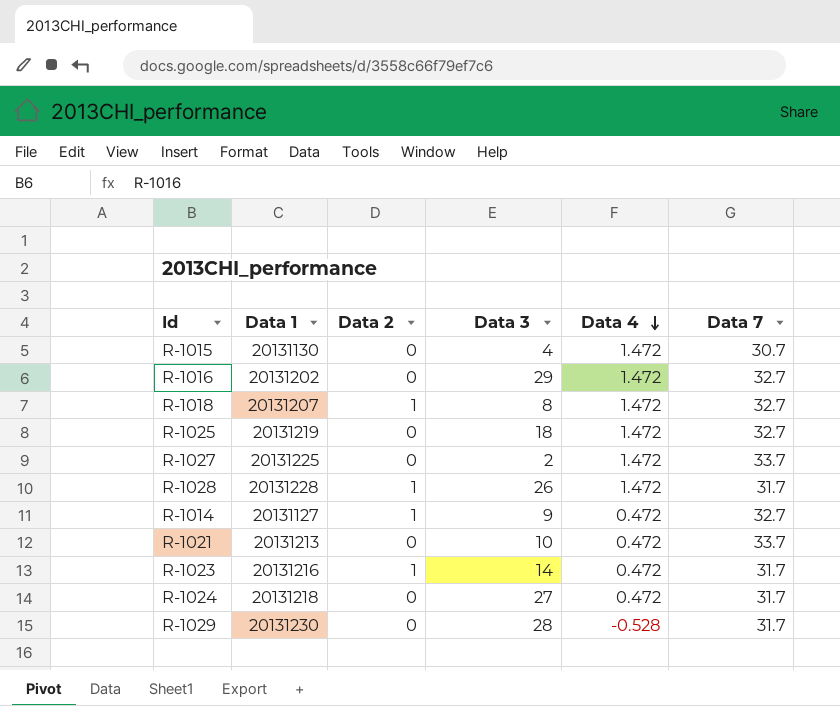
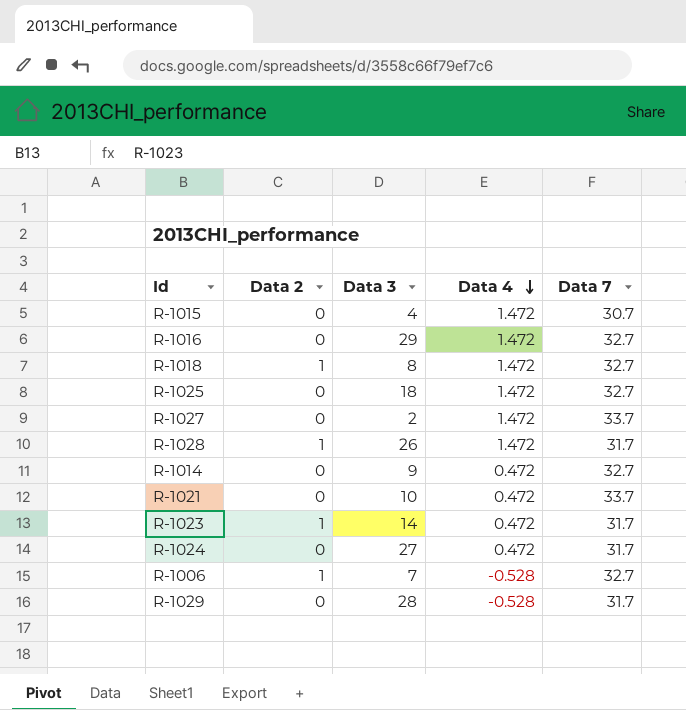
column Data 1 | position: 2 -> none
R-1014 | Data 2: 1 -> 0
row R-1006: none -> 1 | 7 | -0.528 | 32.7

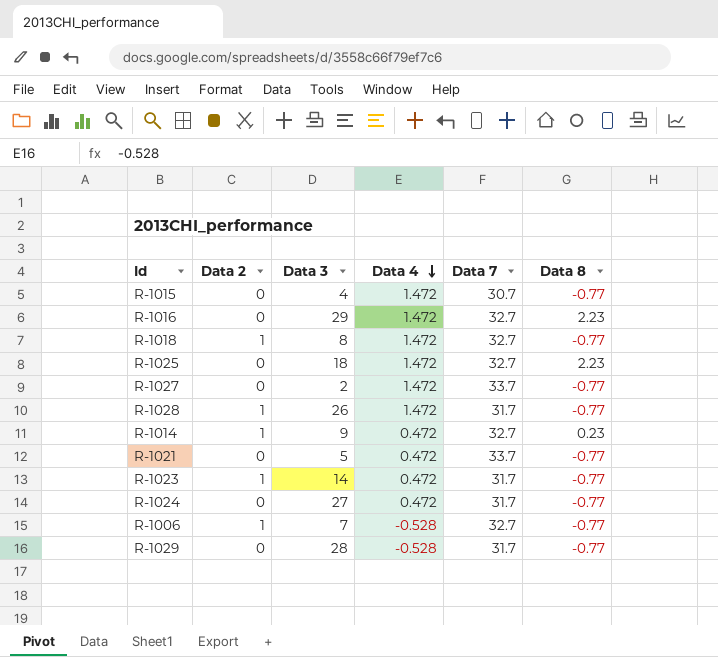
column Data 8 | position: none -> 6
R-1014 | Data 2: 0 -> 1
R-1021 | Data 3: 10 -> 5

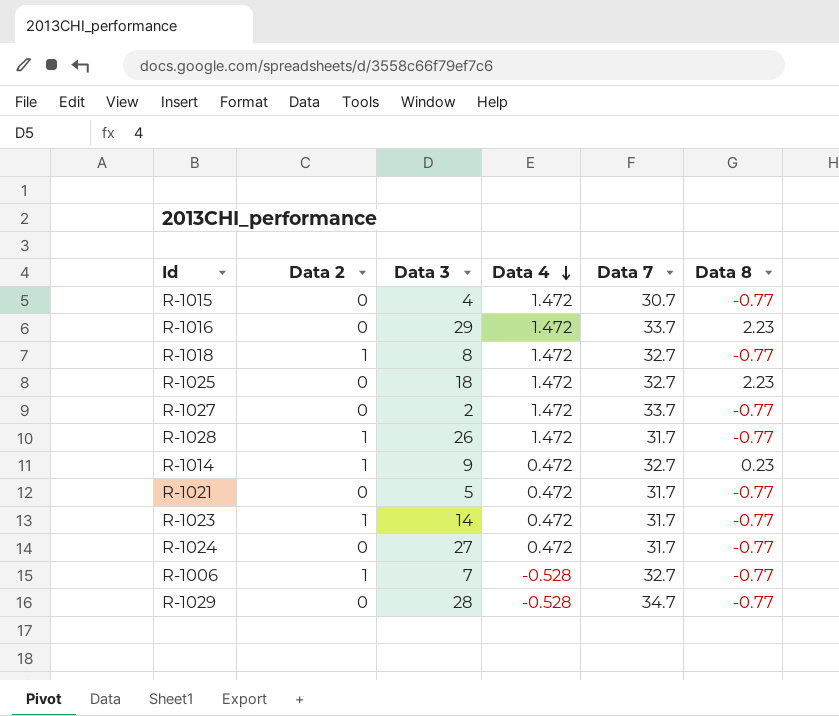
R-1016 | Data 7: 32.7 -> 33.7
R-1021 | Data 7: 33.7 -> 31.7
R-1029 | Data 7: 31.7 -> 34.7

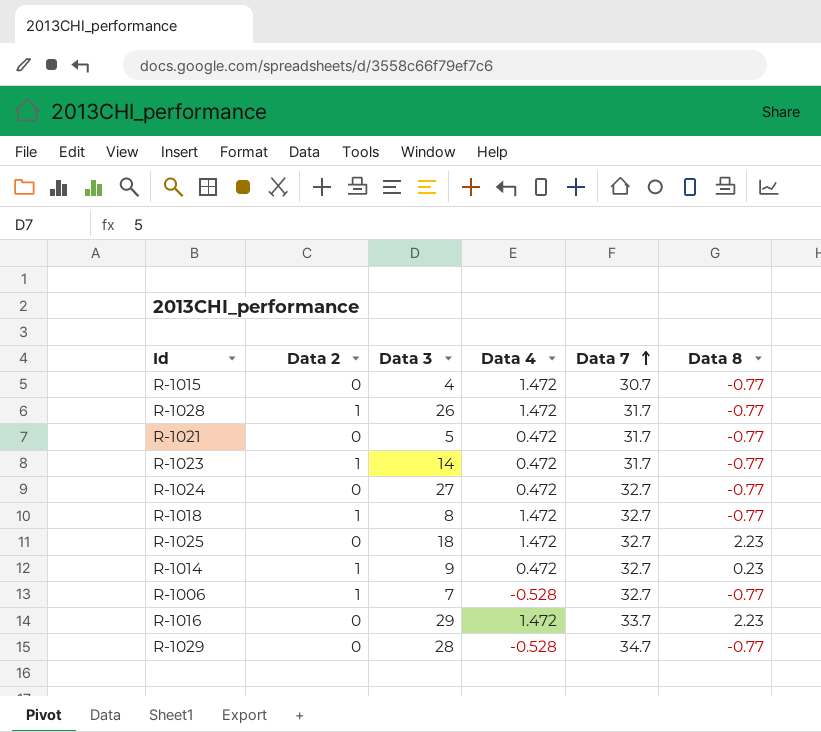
row order: Data 4 descending -> Data 7 ascending
row R-1027: 0 | 2 | 1.472 | 33.7 | -0.77 -> none
R-1024 | Data 7: 31.7 -> 32.7

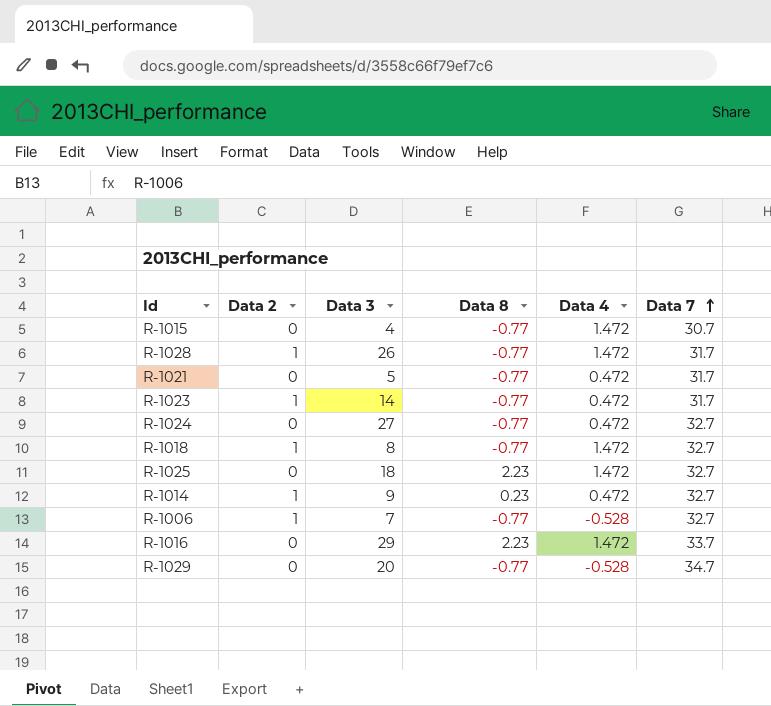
column Data 8 | position: 6 -> 4
R-1029 | Data 3: 28 -> 20

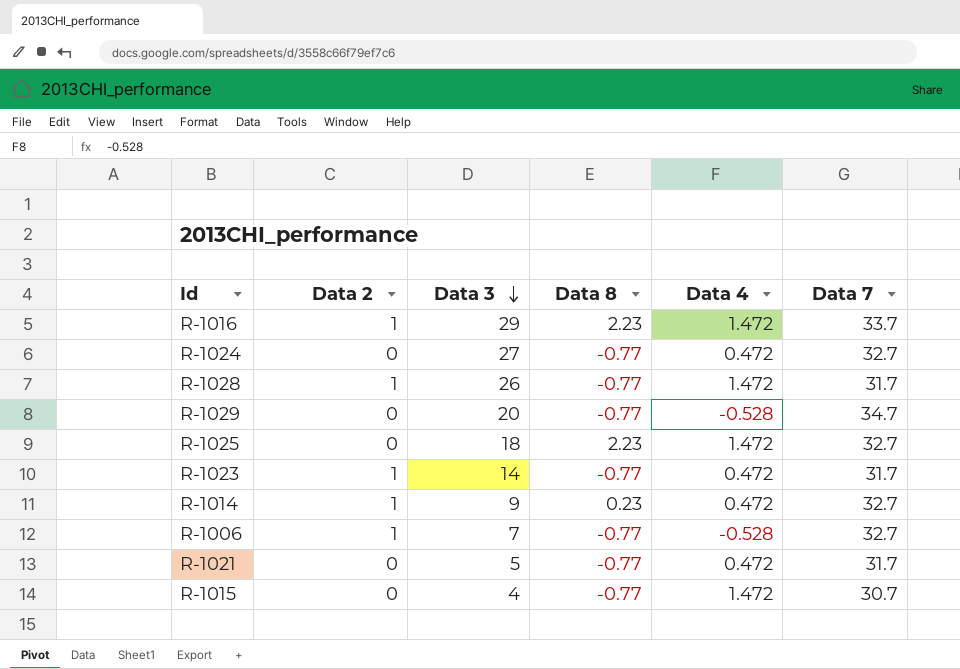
row order: Data 7 ascending -> Data 3 descending
row R-1018: 1 | 8 | -0.77 | 1.472 | 32.7 -> none
R-1016 | Data 2: 0 -> 1

